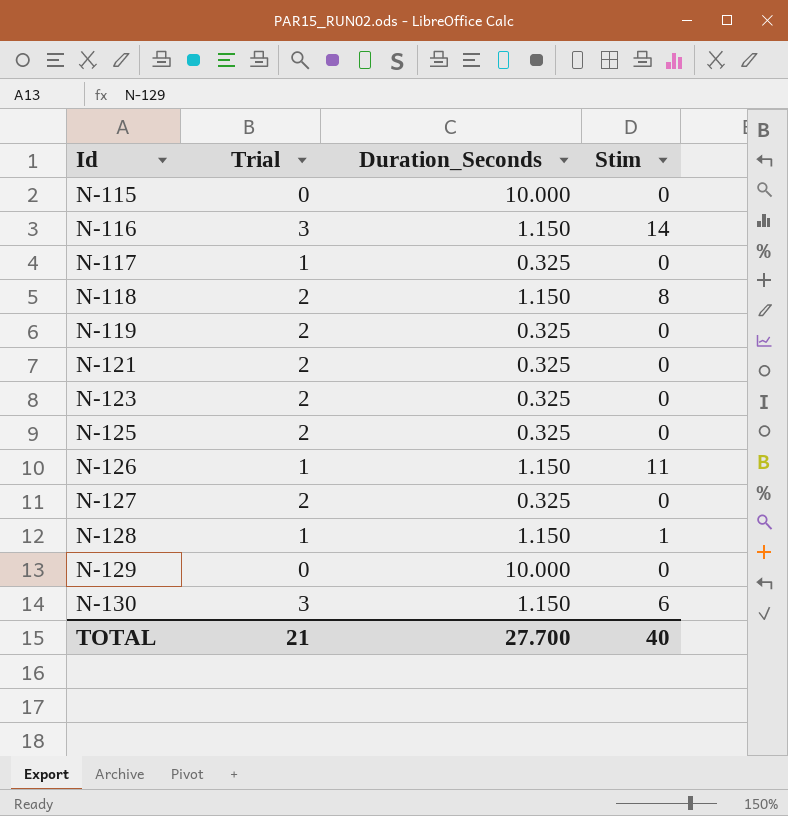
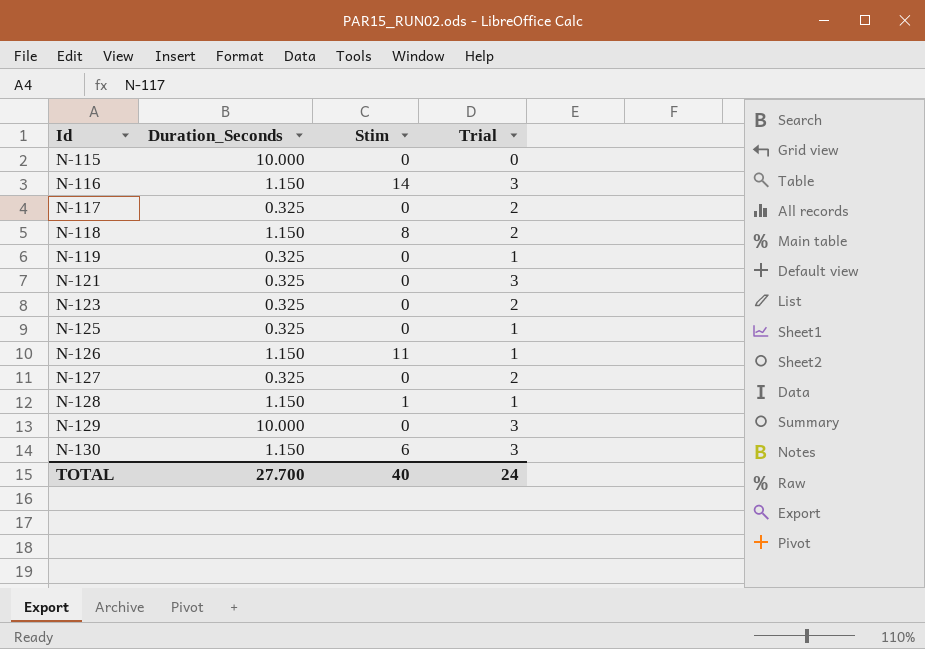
column Trial | position: 2 -> 4
N-117 | Trial: 1 -> 2
N-119 | Trial: 2 -> 1
N-121 | Trial: 2 -> 3
N-125 | Trial: 2 -> 1
N-129 | Trial: 0 -> 3
TOTAL | Trial: 21 -> 24

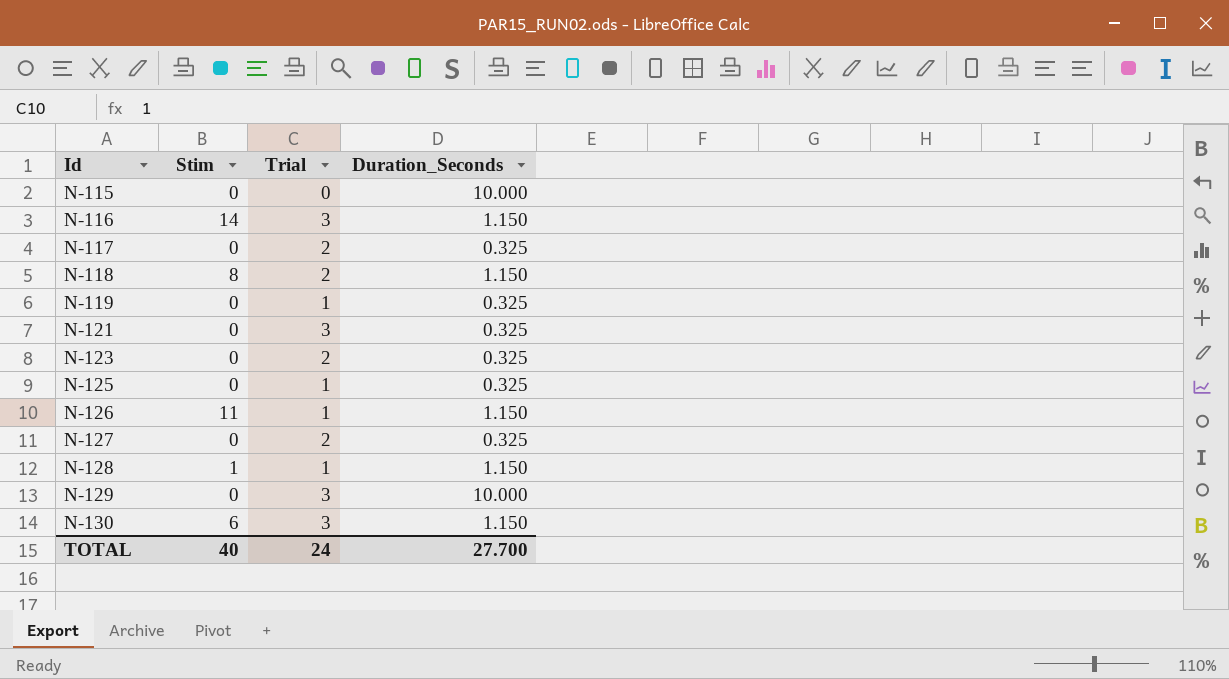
column Duration_Seconds | position: 2 -> 4

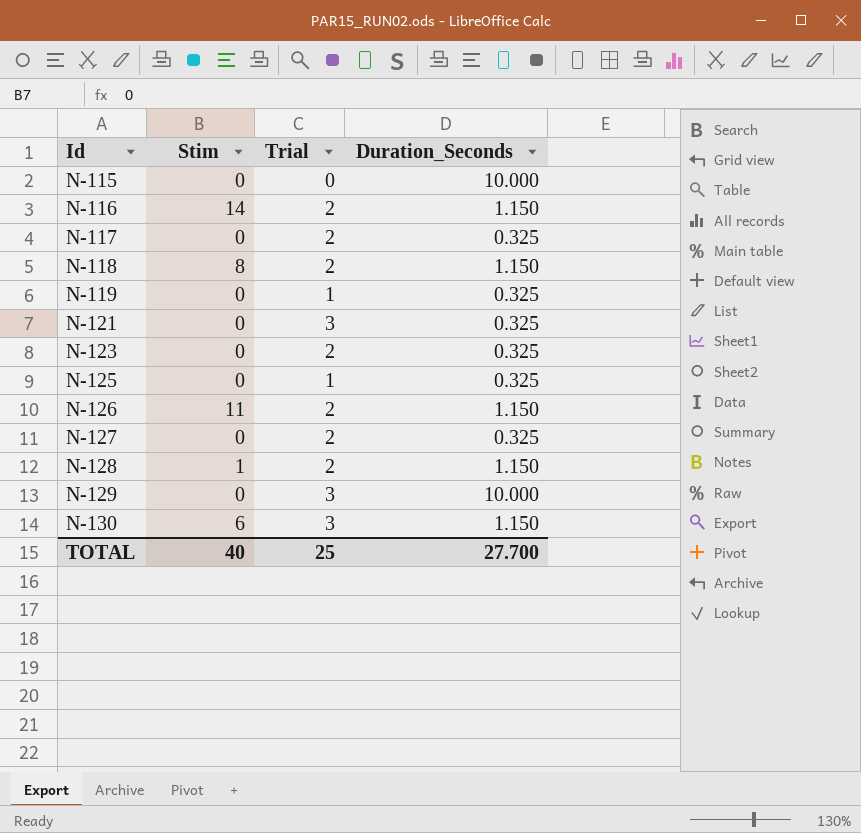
N-116 | Trial: 3 -> 2
N-126 | Trial: 1 -> 2
N-128 | Trial: 1 -> 2
TOTAL | Trial: 24 -> 25

